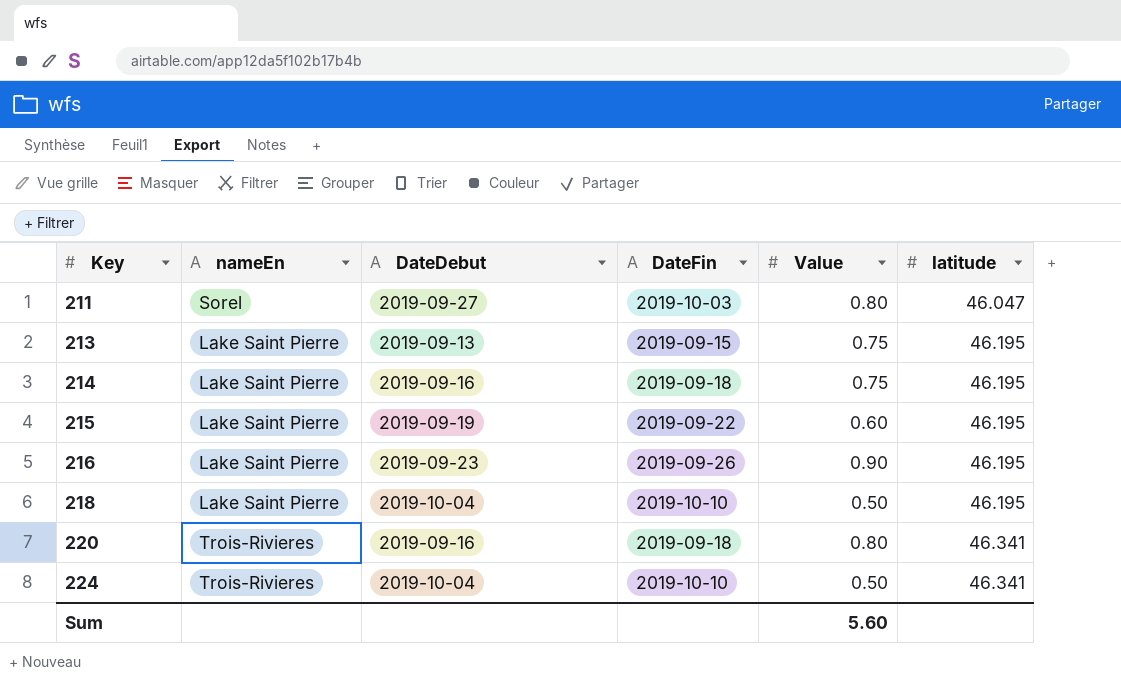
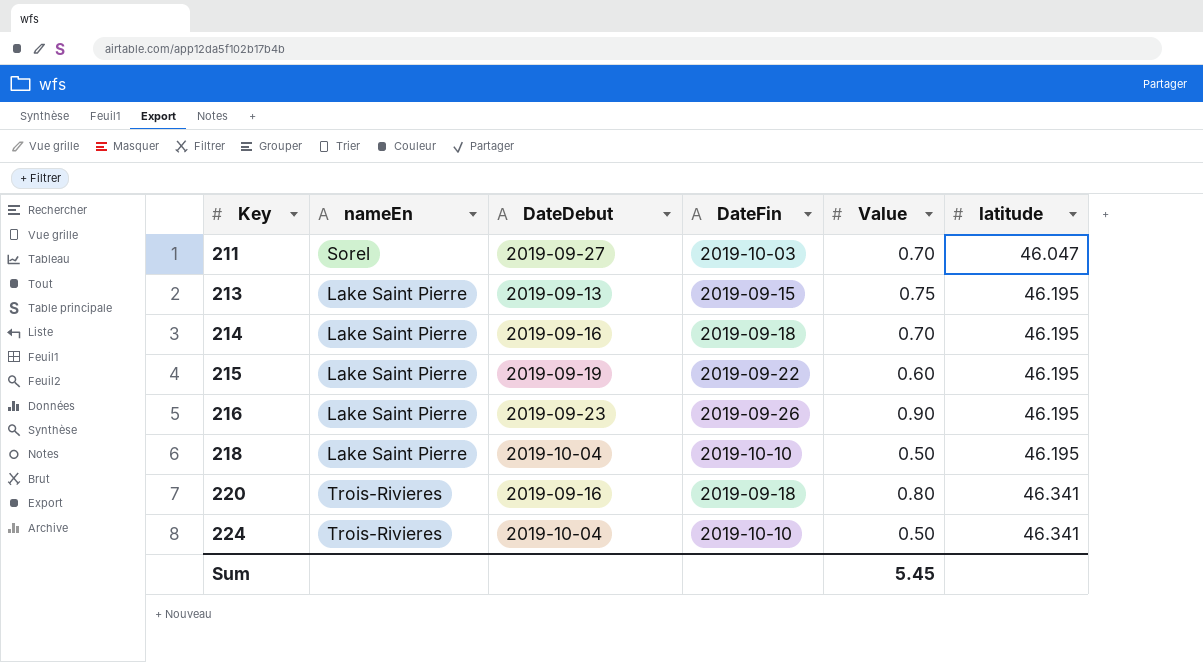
211 | Value: 0.80 -> 0.70
214 | Value: 0.75 -> 0.70
Sum | Value: 5.60 -> 5.45

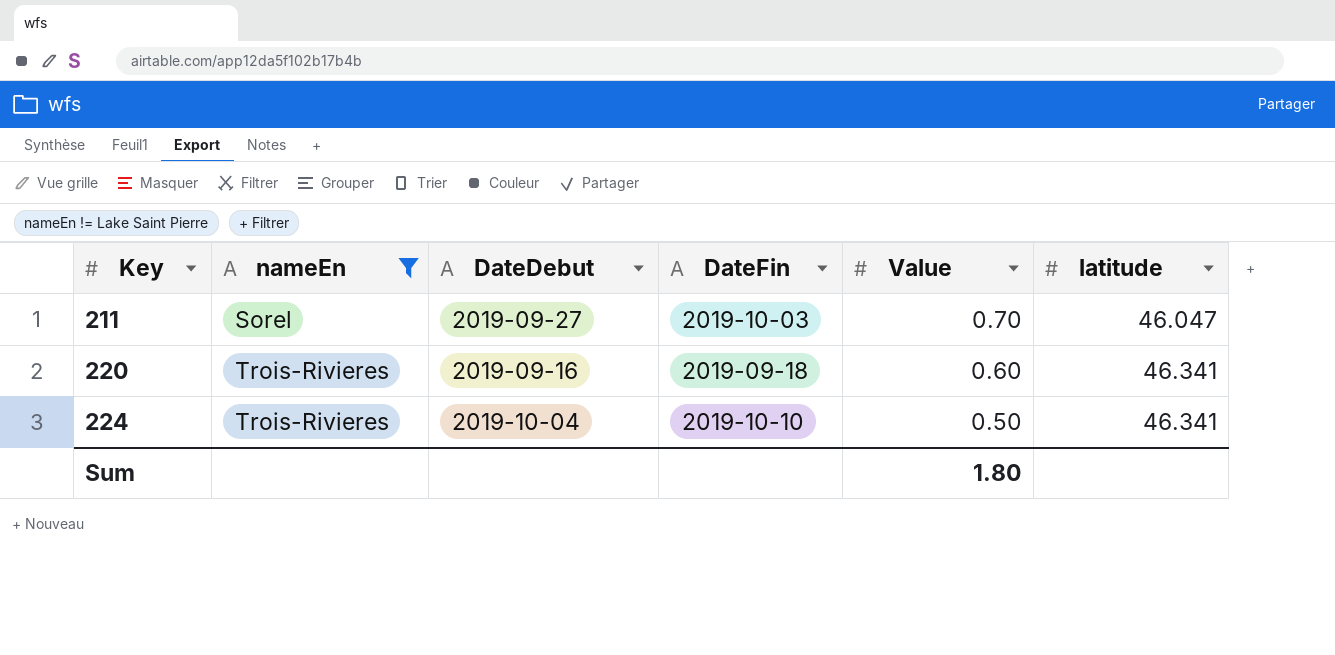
filter: none -> nameEn != Lake Saint Pierre
220 | Value: 0.80 -> 0.60
Sum | Value: 5.45 -> 1.80

